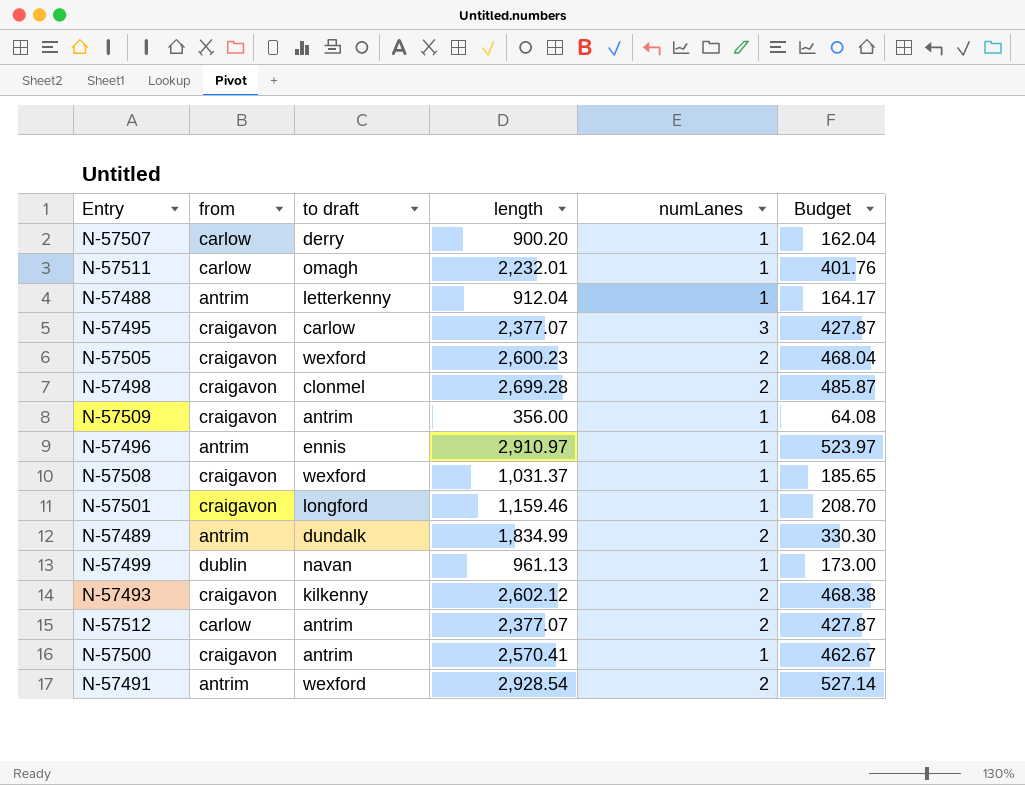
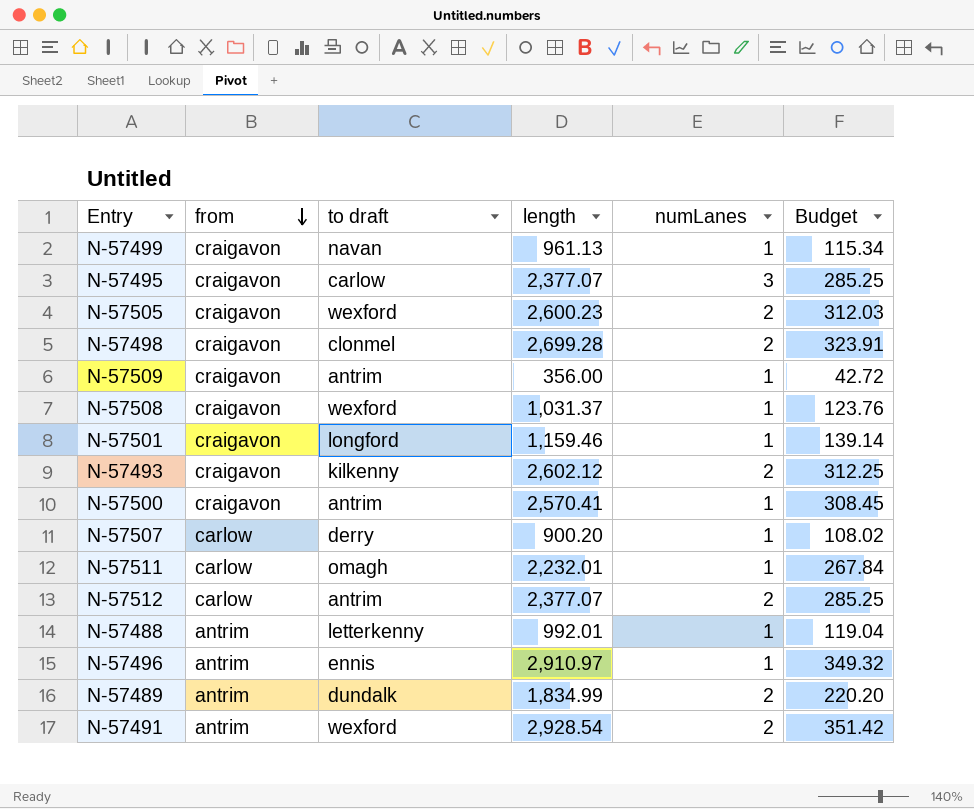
row order: none -> from descending
column Budget | formula: [length] * 0.18 -> [length] * 0.12
N-57499 | from: dublin -> craigavon
N-57488 | length: 912.04 -> 992.01

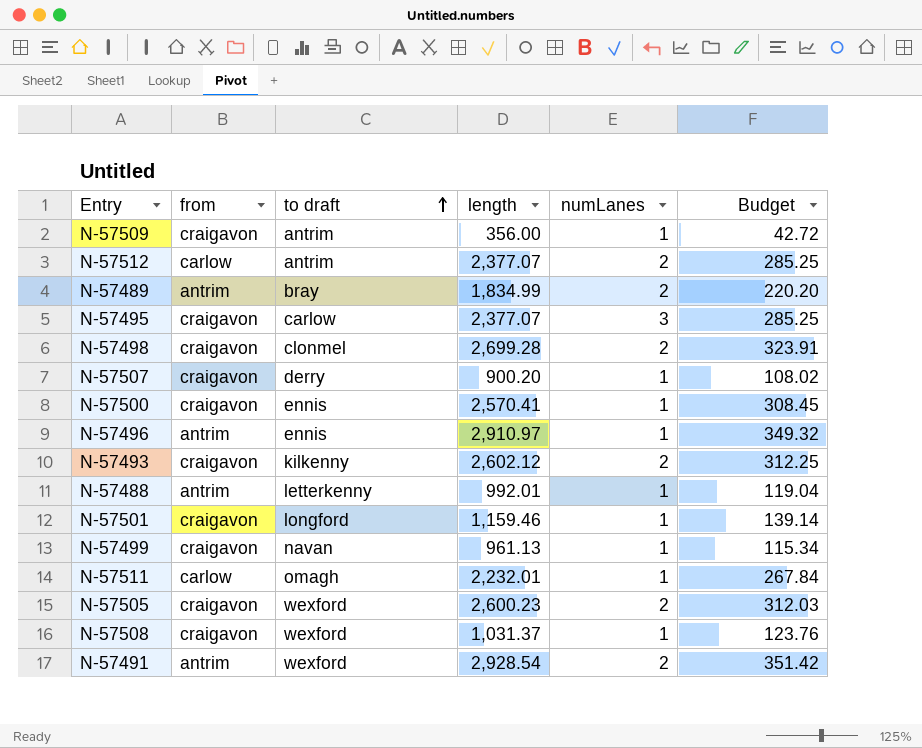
row order: from descending -> to draft ascending
N-57489 | to draft: dundalk -> bray
N-57507 | from: carlow -> craigavon
N-57500 | to draft: antrim -> ennis

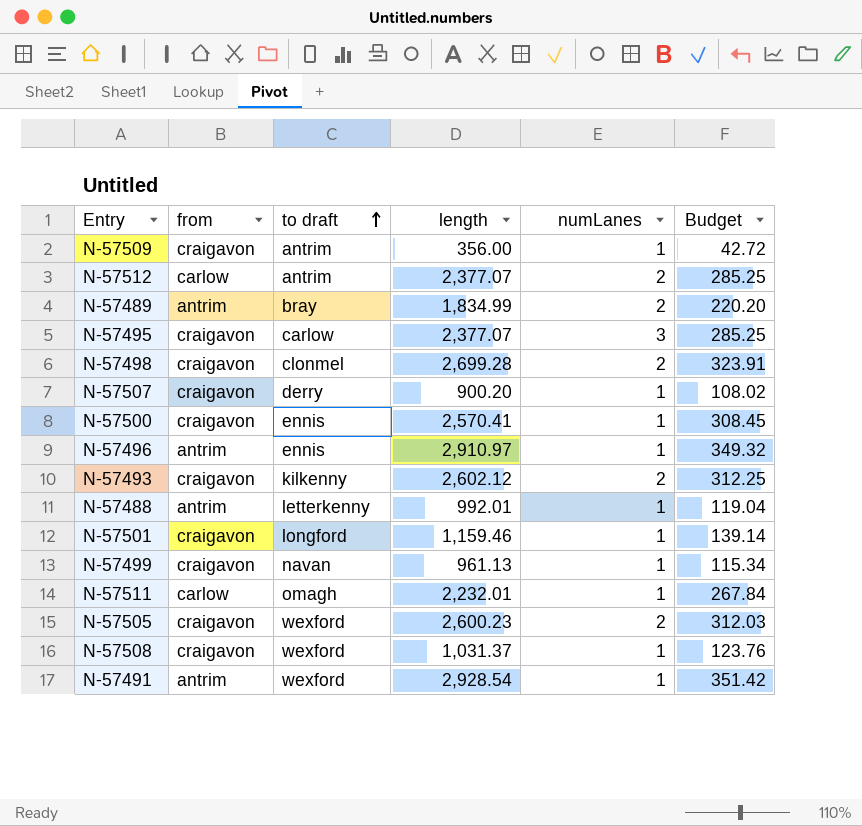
N-57491 | numLanes: 2 -> 1

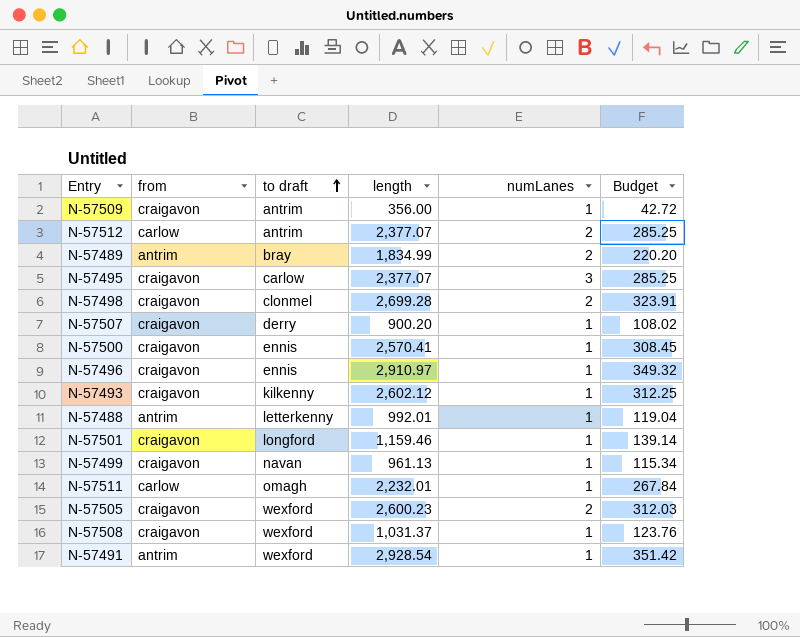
N-57496 | from: antrim -> craigavon
N-57493 | numLanes: 2 -> 1

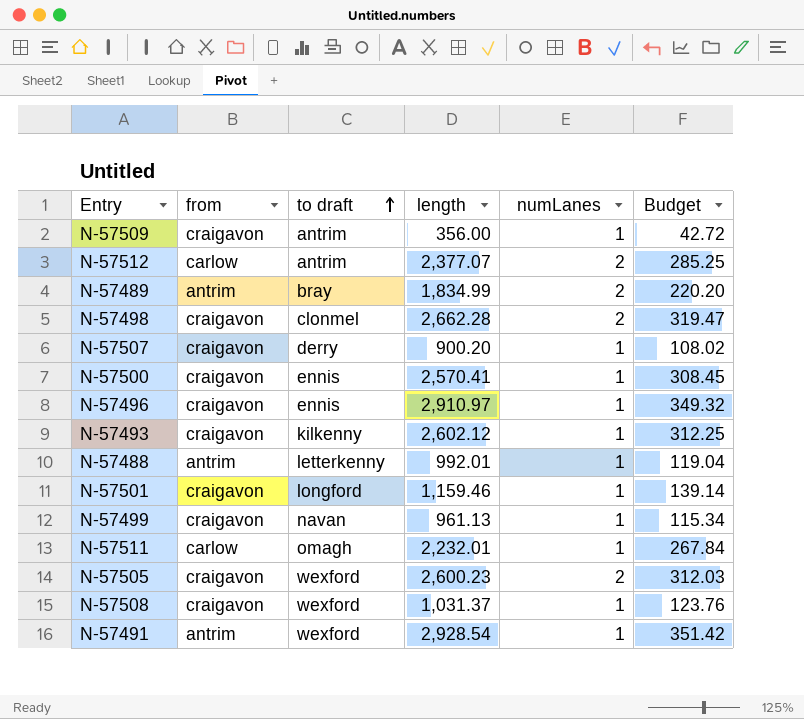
row N-57495: craigavon | carlow | 2,377.07 | 3 | 285.25 -> none
N-57498 | length: 2,699.28 -> 2,662.28
N-57498 | Budget: 323.91 -> 319.47

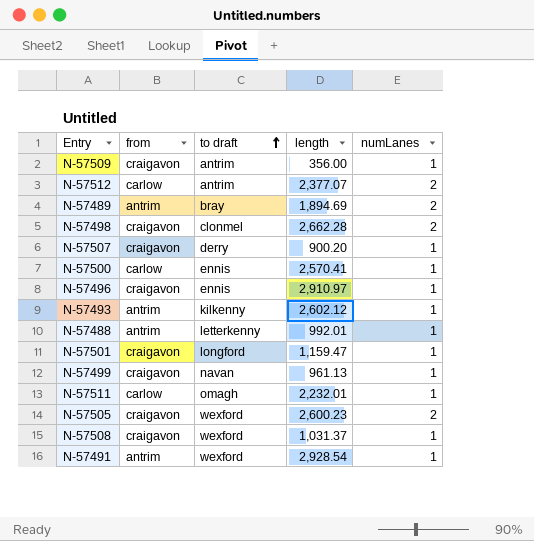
column Budget | formula: [length] * 0.12 -> none
N-57489 | length: 1,834.99 -> 1,894.69
N-57500 | from: craigavon -> carlow
N-57493 | from: craigavon -> antrim
N-57501 | length: 1,159.46 -> 1,159.47

